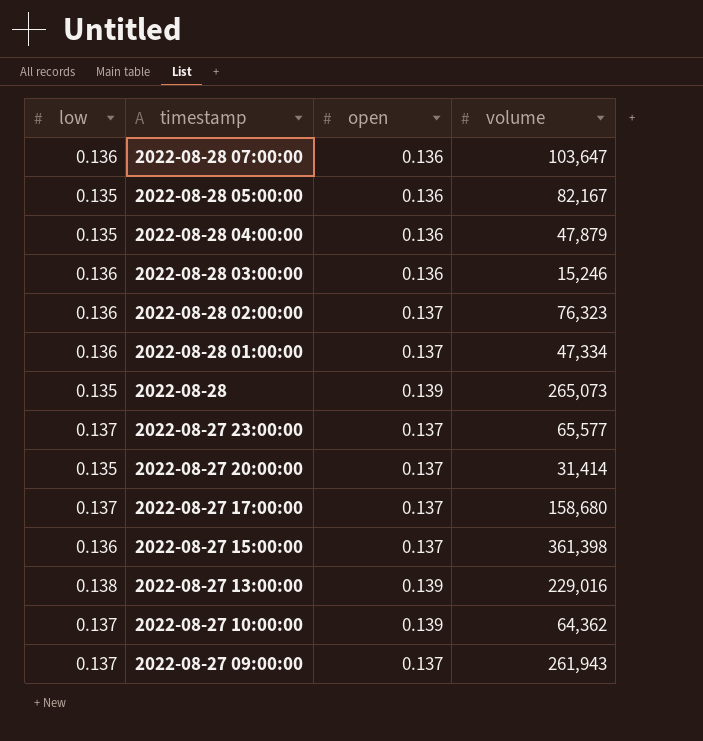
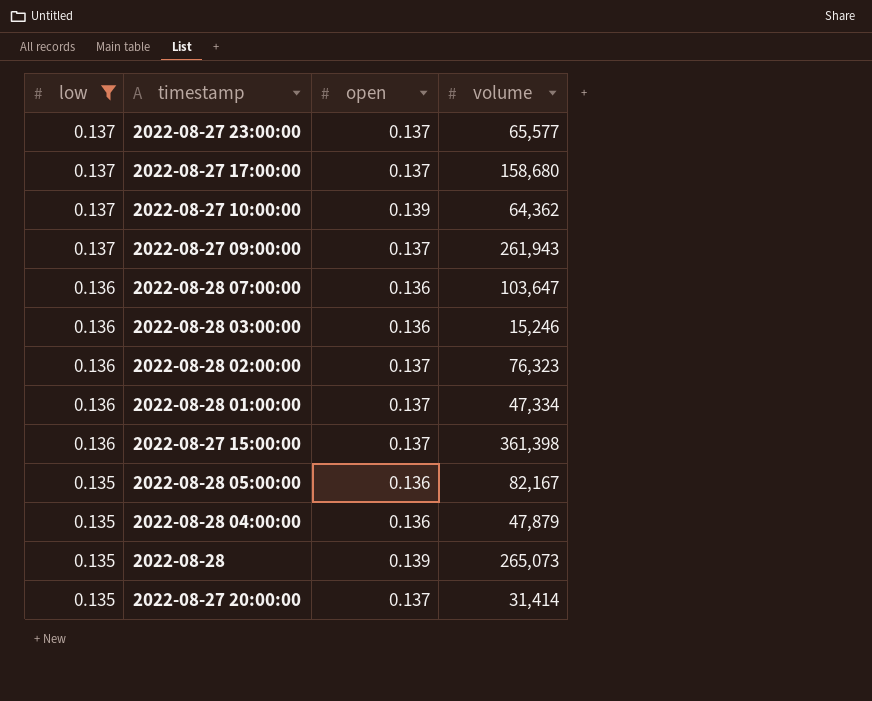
filter: none -> low != 0.138
row order: timestamp descending -> low descending

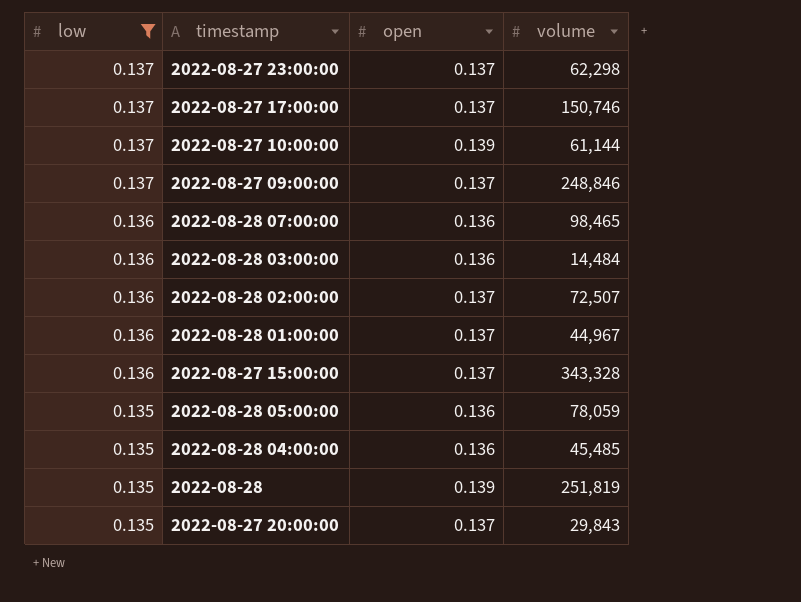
2022-08-27 23:00:00 | volume: 65,577 -> 62,298
2022-08-27 17:00:00 | volume: 158,680 -> 150,746
2022-08-27 10:00:00 | volume: 64,362 -> 61,144
2022-08-27 09:00:00 | volume: 261,943 -> 248,846
2022-08-28 07:00:00 | volume: 103,647 -> 98,465
2022-08-28 03:00:00 | volume: 15,246 -> 14,484
2022-08-28 02:00:00 | volume: 76,323 -> 72,507
2022-08-28 01:00:00 | volume: 47,334 -> 44,967
2022-08-27 15:00:00 | volume: 361,398 -> 343,328
2022-08-28 05:00:00 | volume: 82,167 -> 78,059
2022-08-28 04:00:00 | volume: 47,879 -> 45,485
2022-08-28 | volume: 265,073 -> 251,819
2022-08-27 20:00:00 | volume: 31,414 -> 29,843

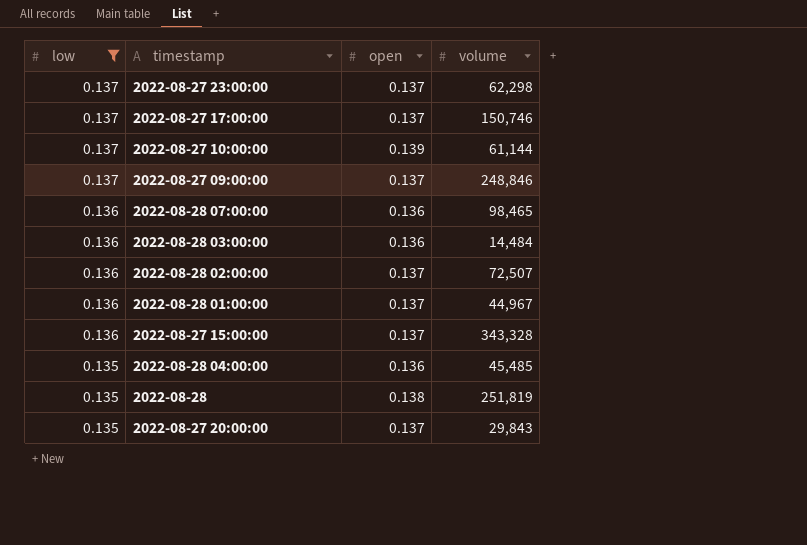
row 2022-08-28 05:00:00: 0.135 | 0.136 | 78,059 -> none
2022-08-28 | open: 0.139 -> 0.138

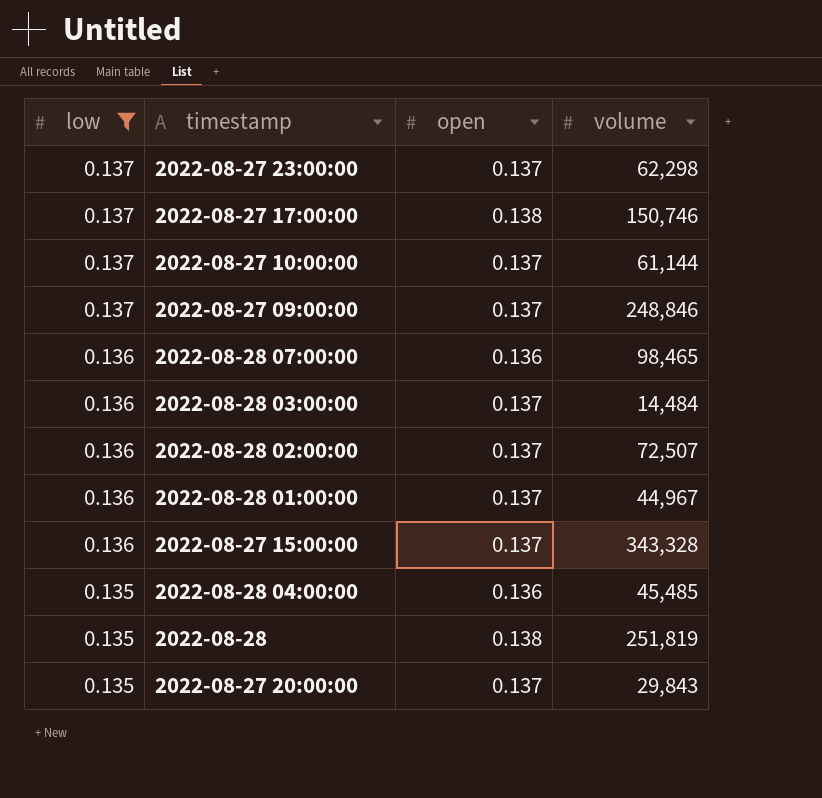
2022-08-27 17:00:00 | open: 0.137 -> 0.138
2022-08-27 10:00:00 | open: 0.139 -> 0.137
2022-08-28 03:00:00 | open: 0.136 -> 0.137

